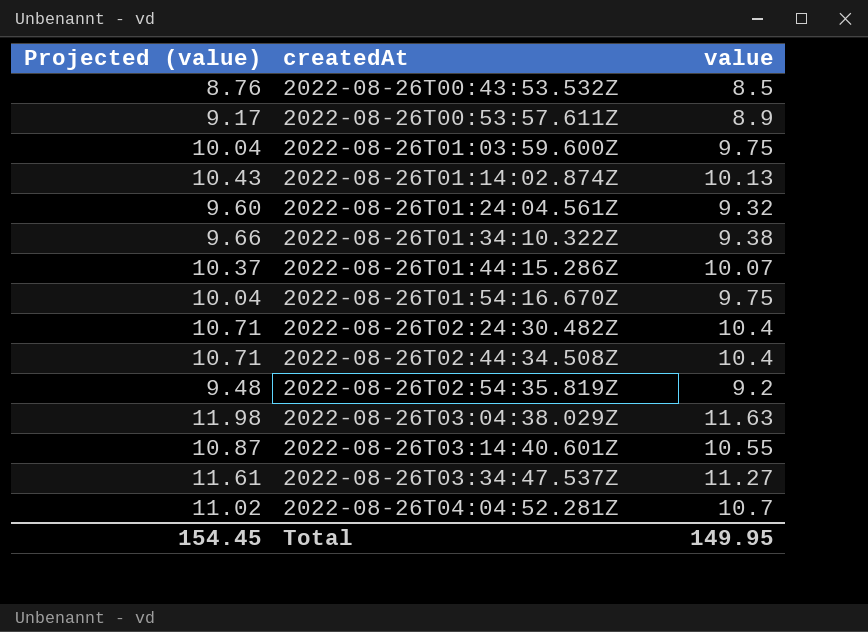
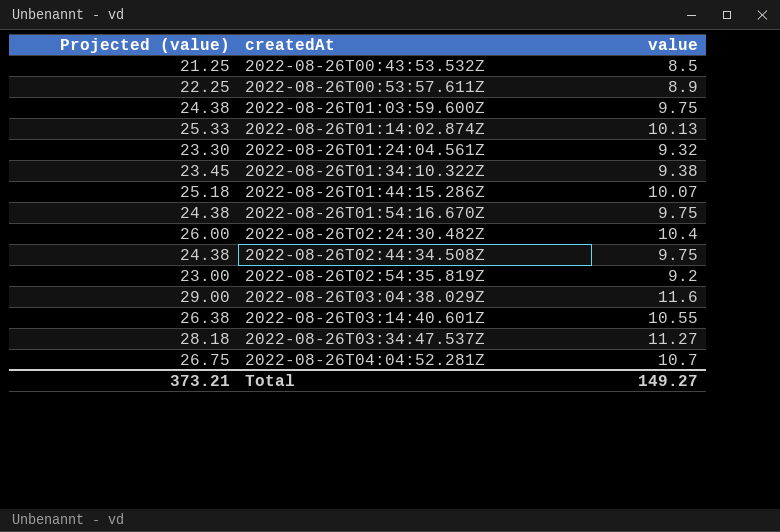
column Projected (value) | formula: [value] * 1.03 -> [value] * 2.5
2022-08-26T02:44:34.508Z | value: 10.4 -> 9.75
2022-08-26T03:04:38.029Z | value: 11.63 -> 11.6
Total | Projected (value): 154.45 -> 373.21
Total | value: 149.95 -> 149.27

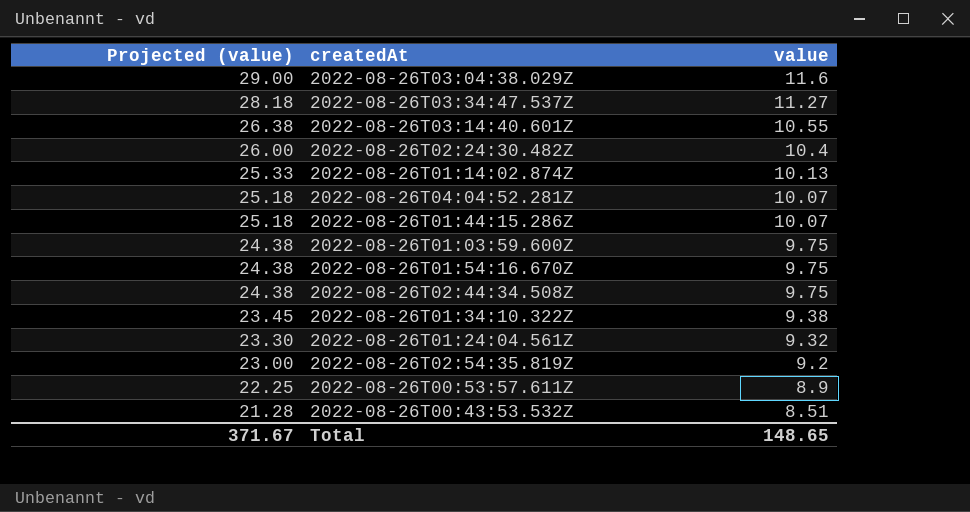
row order: createdAt ascending -> Projected (value) descending
2022-08-26T04:04:52.281Z | Projected (value): 26.75 -> 25.18
2022-08-26T04:04:52.281Z | value: 10.7 -> 10.07
2022-08-26T00:43:53.532Z | Projected (value): 21.25 -> 21.28
2022-08-26T00:43:53.532Z | value: 8.5 -> 8.51
Total | Projected (value): 373.21 -> 371.67
Total | value: 149.27 -> 148.65

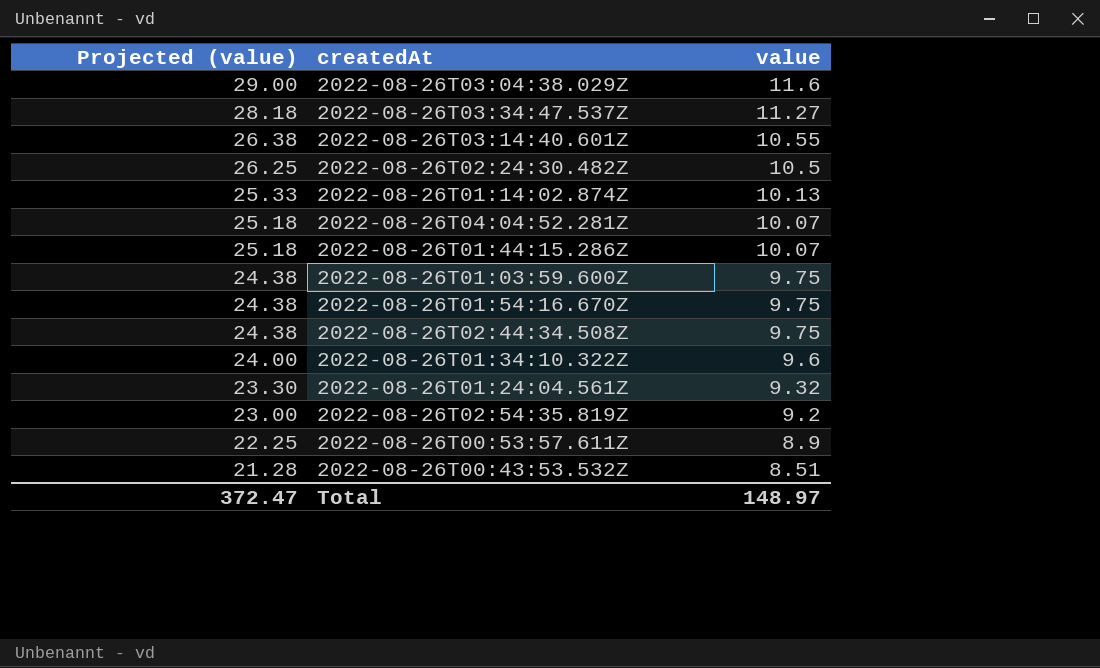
2022-08-26T02:24:30.482Z | Projected (value): 26.00 -> 26.25
2022-08-26T02:24:30.482Z | value: 10.4 -> 10.5
2022-08-26T01:34:10.322Z | Projected (value): 23.45 -> 24.00
2022-08-26T01:34:10.322Z | value: 9.38 -> 9.6
Total | Projected (value): 371.67 -> 372.47
Total | value: 148.65 -> 148.97

